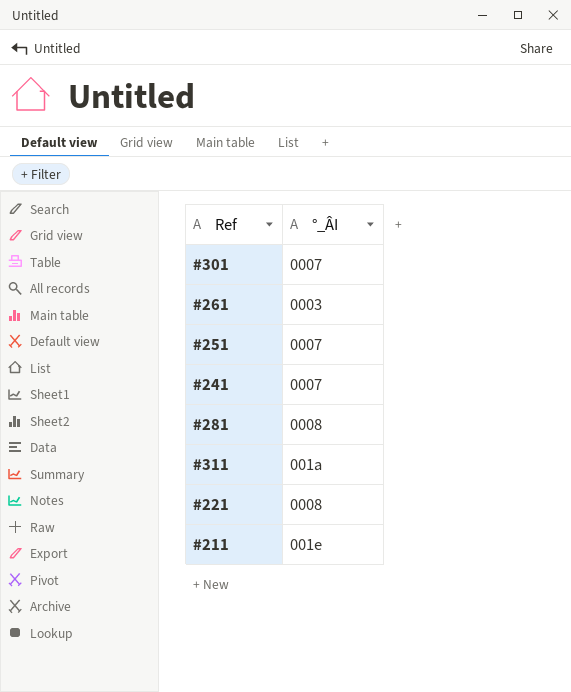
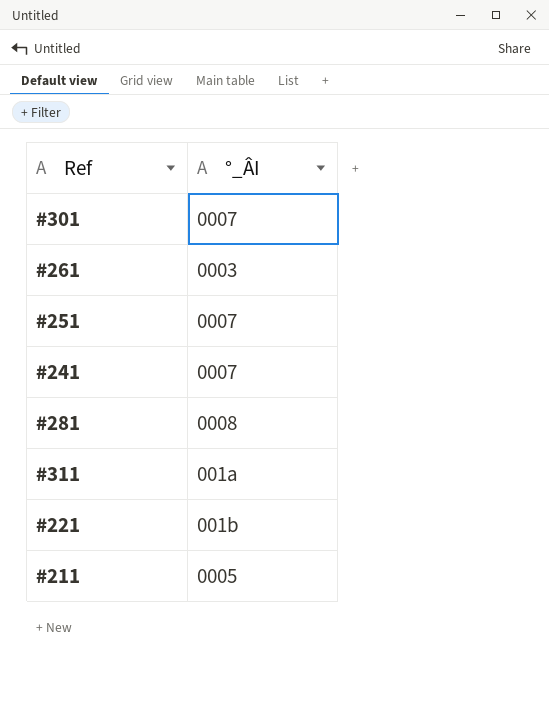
#221 | °_ÂI: 0008 -> 001b
#211 | °_ÂI: 001e -> 0005

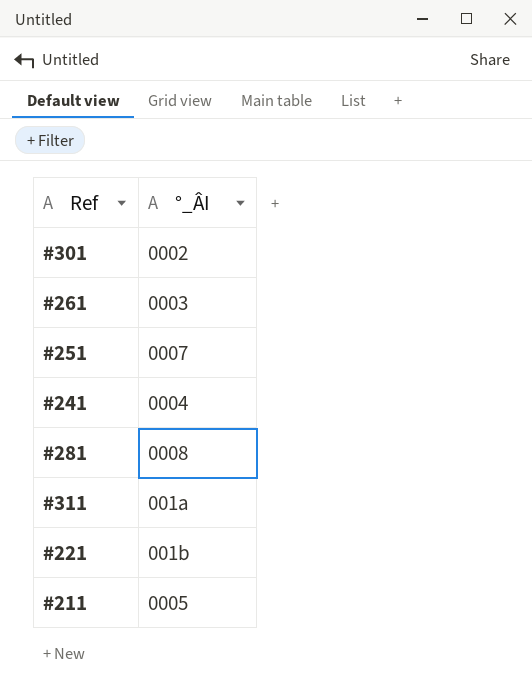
#301 | °_ÂI: 0007 -> 0002
#241 | °_ÂI: 0007 -> 0004

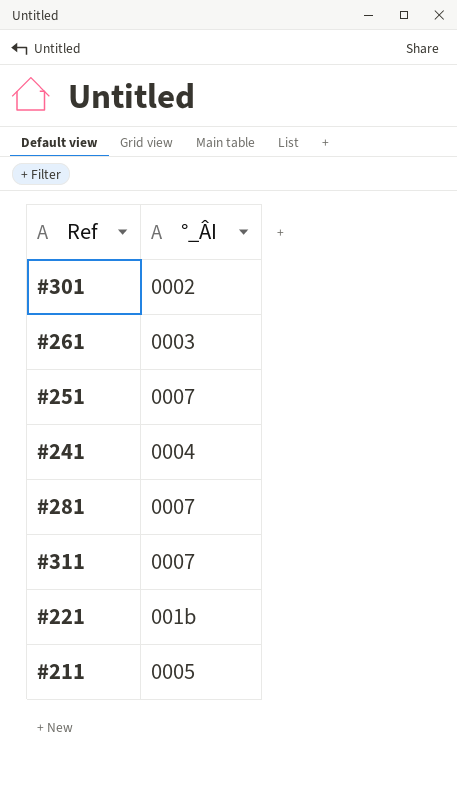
#281 | °_ÂI: 0008 -> 0007
#311 | °_ÂI: 001a -> 0007

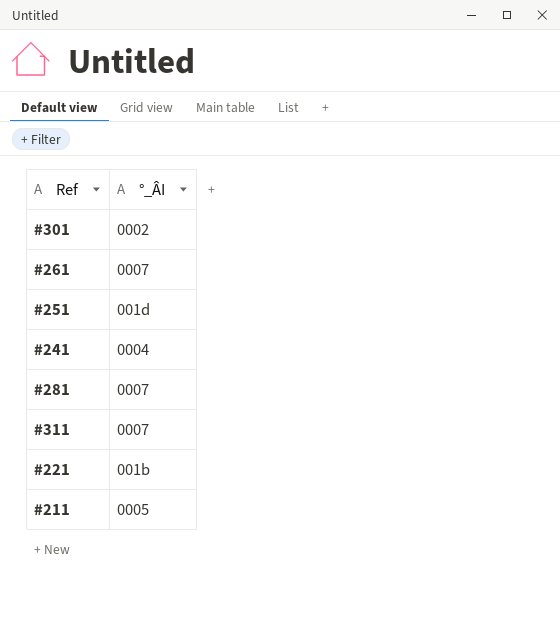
#261 | °_ÂI: 0003 -> 0007
#251 | °_ÂI: 0007 -> 001d

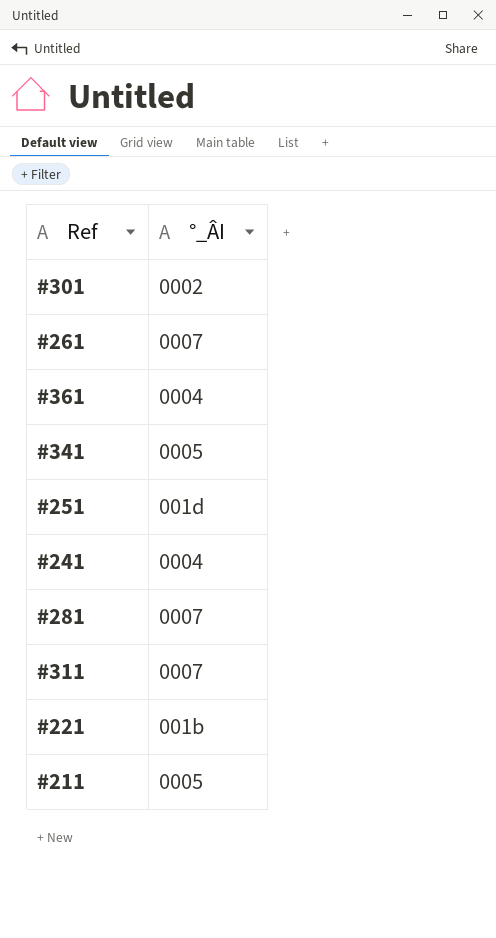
row #361: none -> 0004
row #341: none -> 0005

